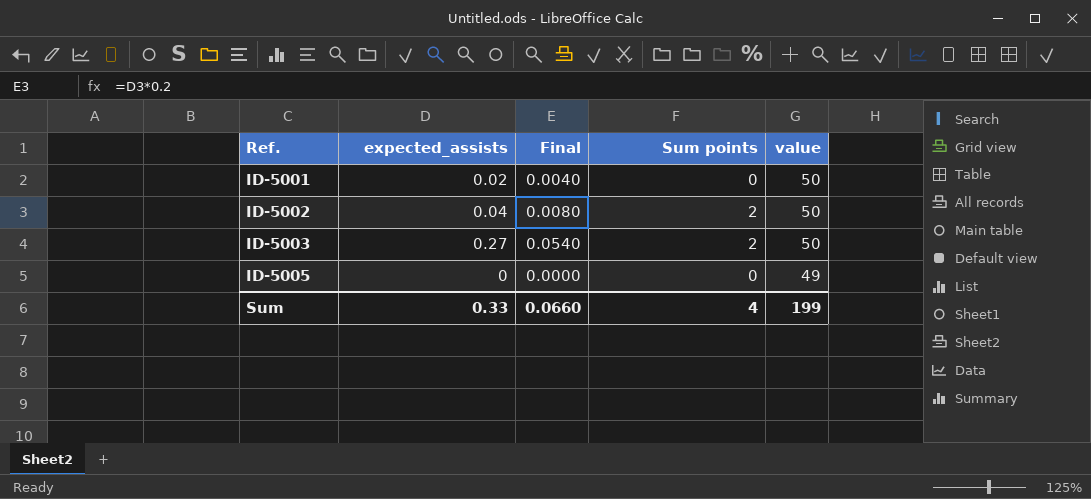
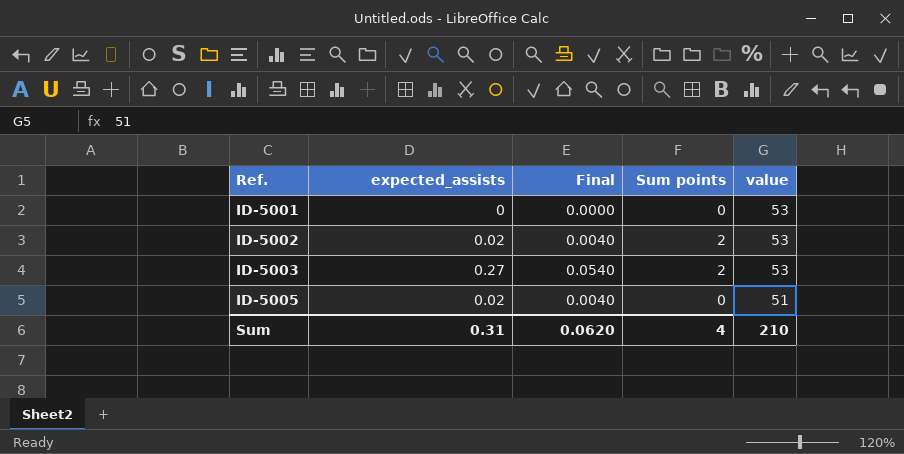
ID-5001 | expected_assists: 0.02 -> 0
ID-5001 | Final: 0.0040 -> 0.0000
ID-5001 | value: 50 -> 53
ID-5002 | expected_assists: 0.04 -> 0.02
ID-5002 | Final: 0.0080 -> 0.0040
ID-5002 | value: 50 -> 53
ID-5003 | value: 50 -> 53
ID-5005 | expected_assists: 0 -> 0.02
ID-5005 | Final: 0.0000 -> 0.0040
ID-5005 | value: 49 -> 51
Sum | expected_assists: 0.33 -> 0.31
Sum | Final: 0.0660 -> 0.0620
Sum | value: 199 -> 210

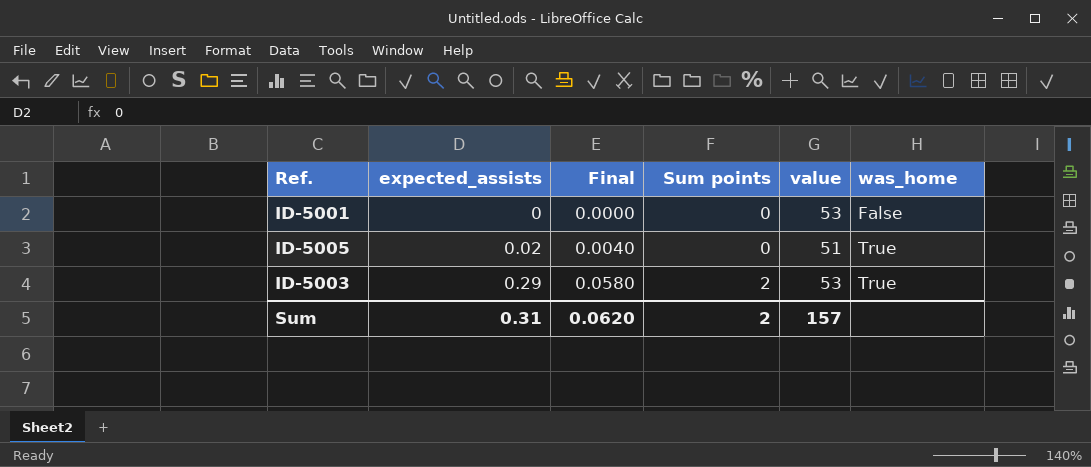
row order: Ref. ascending -> expected_assists ascending
column was_home | position: none -> 6
row ID-5002: 0.02 | 0.0040 | 2 | 53 -> none
ID-5003 | expected_assists: 0.27 -> 0.29
ID-5003 | Final: 0.0540 -> 0.0580
Sum | Sum points: 4 -> 2
Sum | value: 210 -> 157

